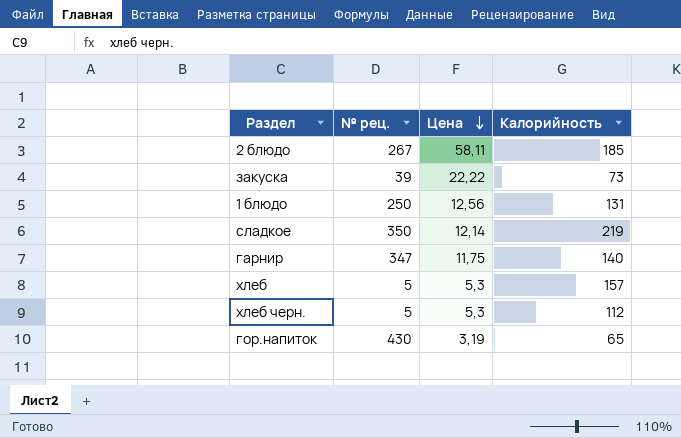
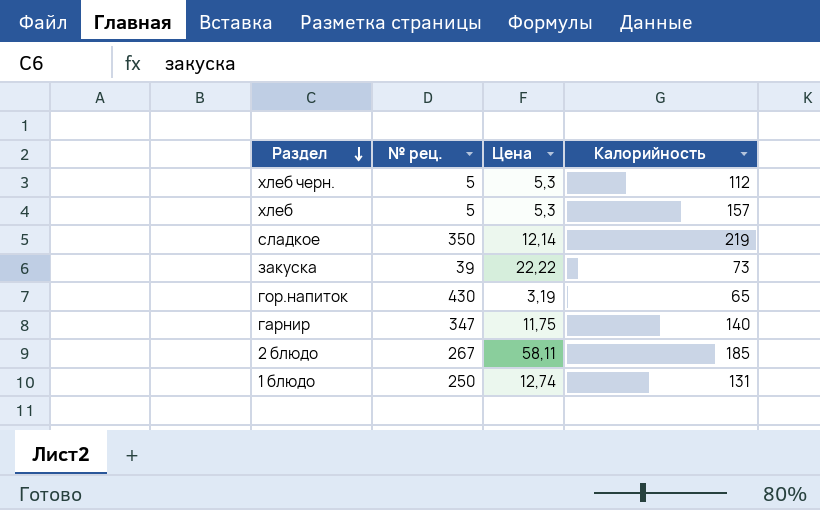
row order: Цена descending -> Раздел descending
1 блюдо | Цена: 12,56 -> 12,74

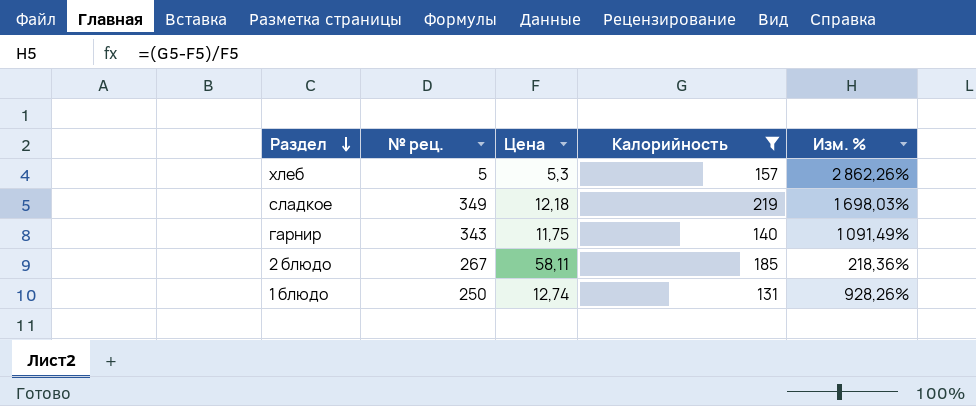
filter: none -> Калорийность >= 131
column Изм. % | formula: none -> ([Калорийность] - [Цена]) / [Цена]
сладкое | № рец.: 350 -> 349
сладкое | Цена: 12,14 -> 12,18
гарнир | № рец.: 347 -> 343

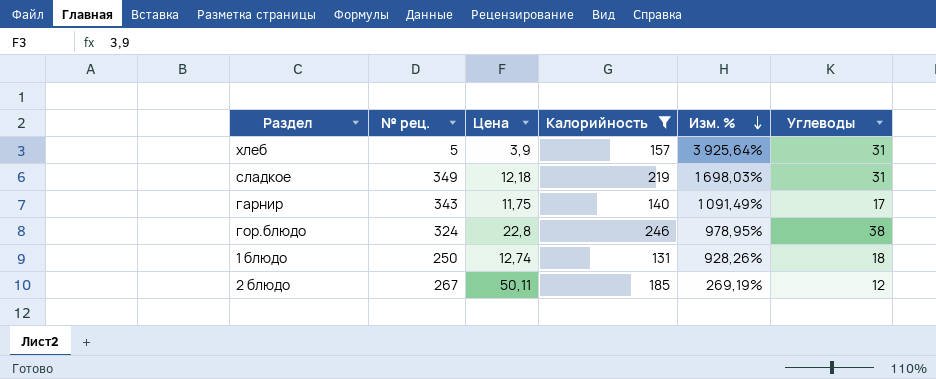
row order: Раздел descending -> Изм. % descending
column Углеводы | position: none -> 6
хлеб | Цена: 5,3 -> 3,9
хлеб | Изм. %: 2 862,26% -> 3 925,64%
row гор.блюдо: none -> 324 | 22,8 | 246 | 978,95% | 38
2 блюдо | Цена: 58,11 -> 50,11
2 блюдо | Изм. %: 218,36% -> 269,19%

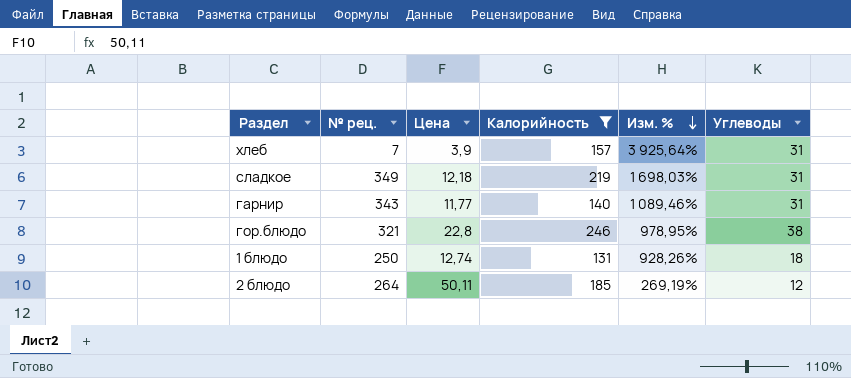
хлеб | № рец.: 5 -> 7
гарнир | Цена: 11,75 -> 11,77
гарнир | Изм. %: 1 091,49% -> 1 089,46%
гарнир | Углеводы: 17 -> 31
гор.блюдо | № рец.: 324 -> 321
2 блюдо | № рец.: 267 -> 264

